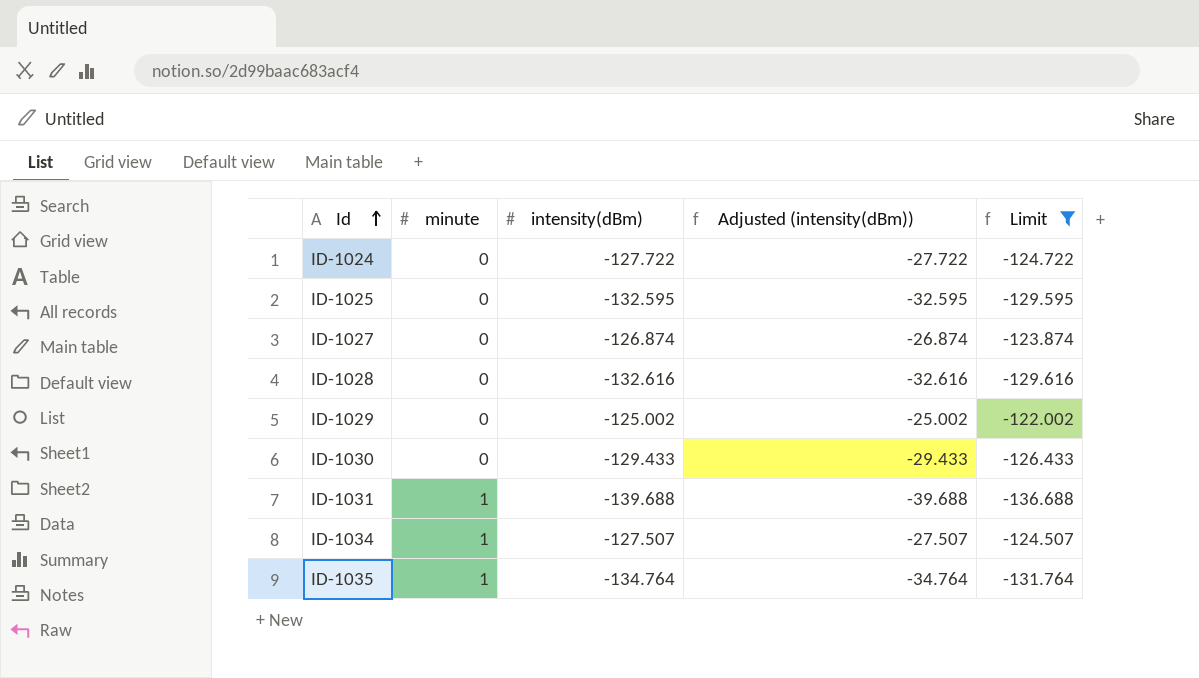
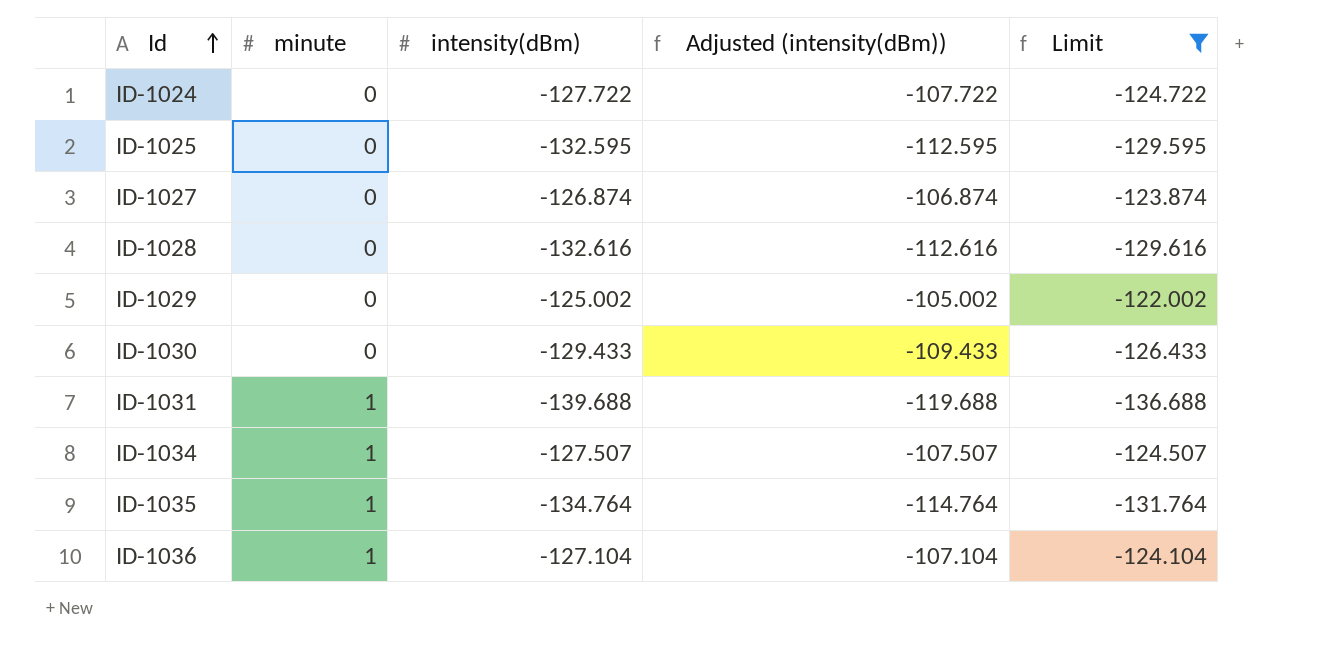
column Adjusted (intensity(dBm)) | formula: [intensity(dBm)] + 100 -> [intensity(dBm)] + 20
row ID-1036: none -> 1 | -127.104 | -107.104 | -124.104

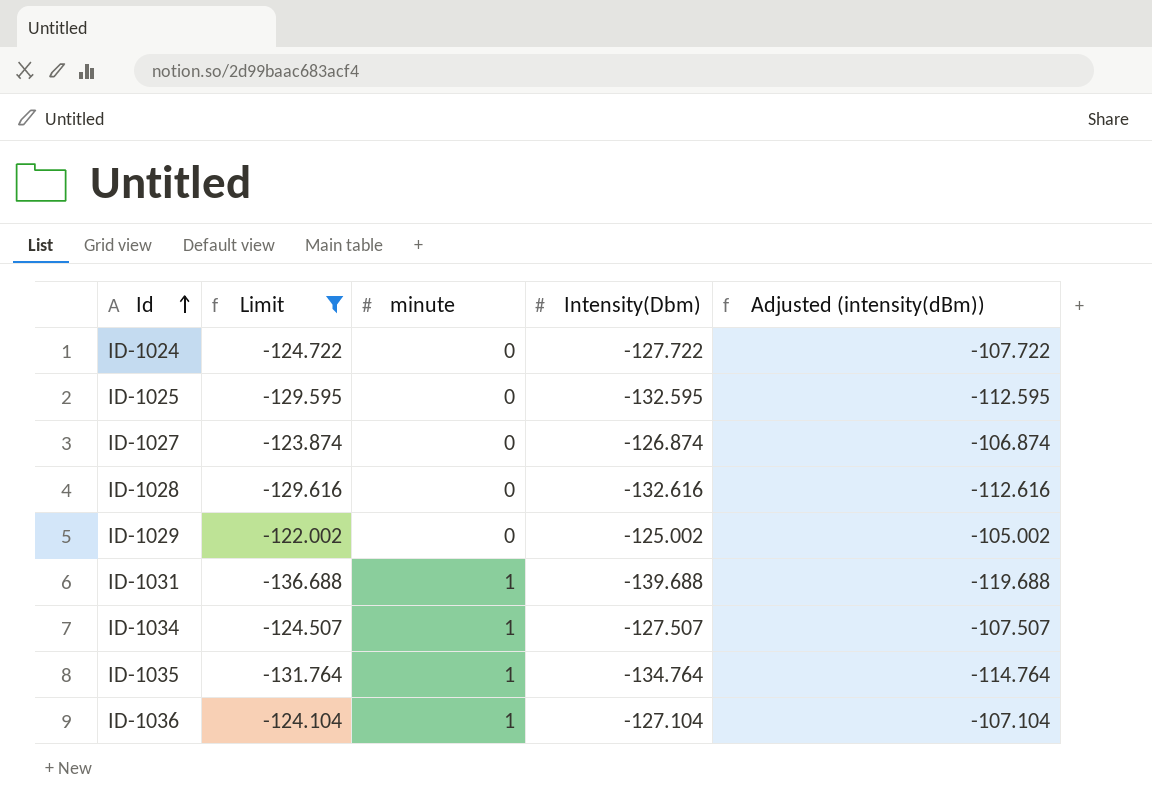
column Limit | position: 5 -> 2
column name: intensity(dBm) -> Intensity(Dbm)
row ID-1030: 0 | -129.433 | -109.433 | -126.433 -> none

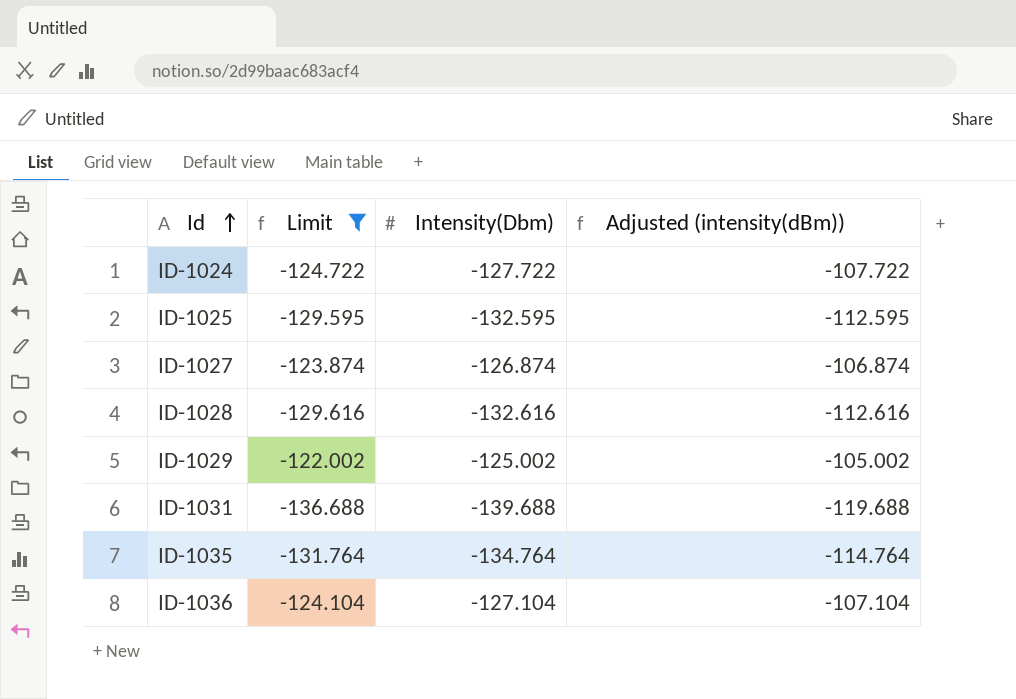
column minute | position: 3 -> none
row ID-1034: -124.507 | 1 | -127.507 | -107.507 -> none

